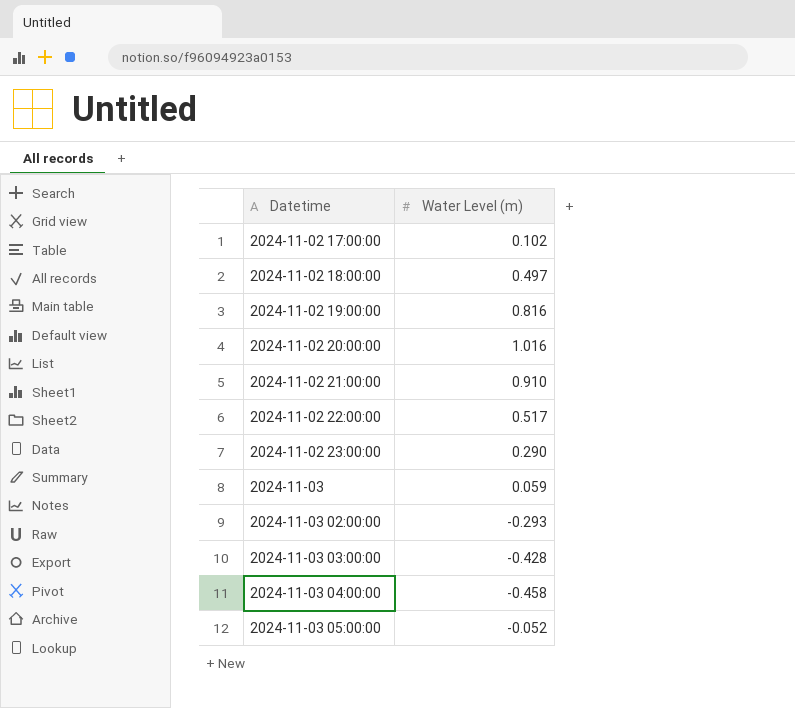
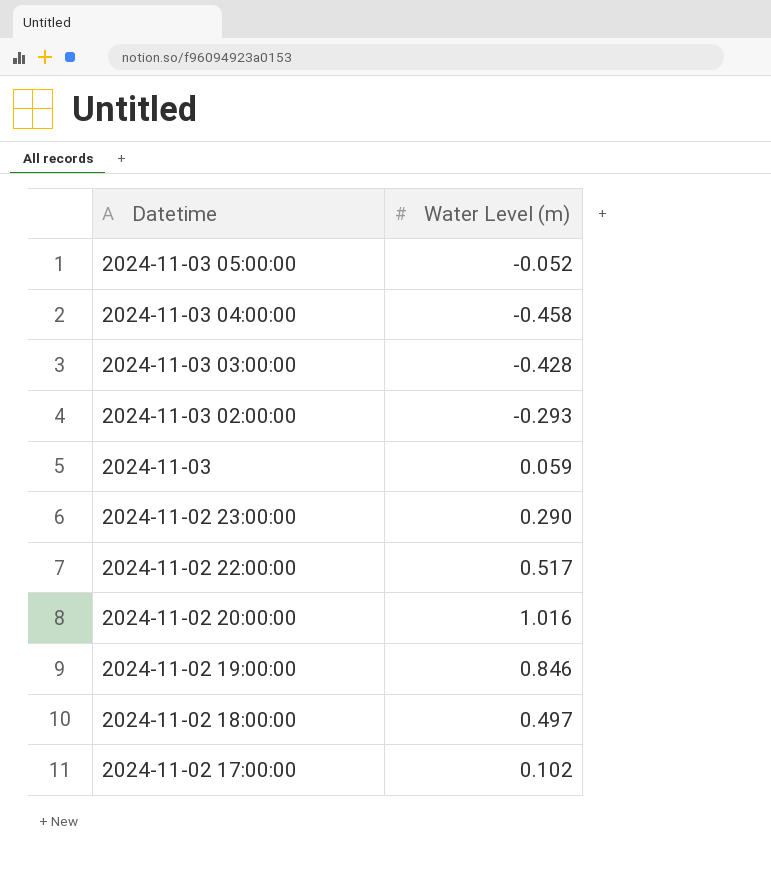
row order: Datetime ascending -> Datetime descending
row 2024-11-02 21:00:00: 0.910 -> none
2024-11-02 19:00:00 | Water Level (m): 0.816 -> 0.846

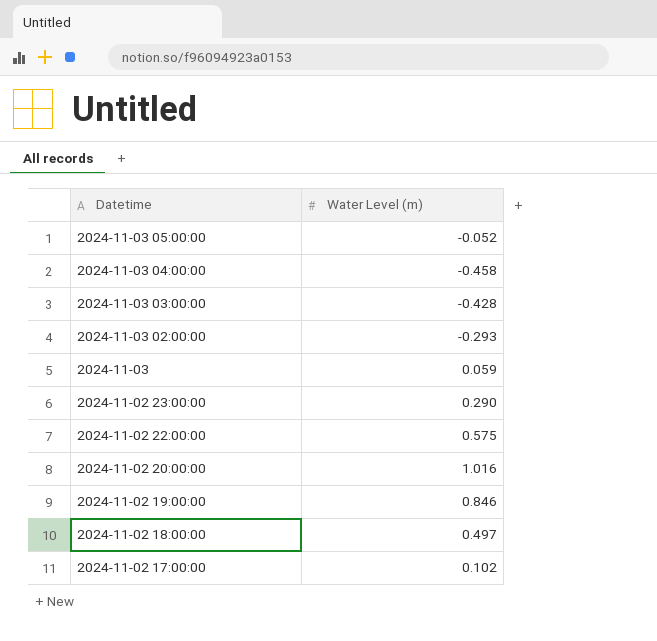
2024-11-02 22:00:00 | Water Level (m): 0.517 -> 0.575

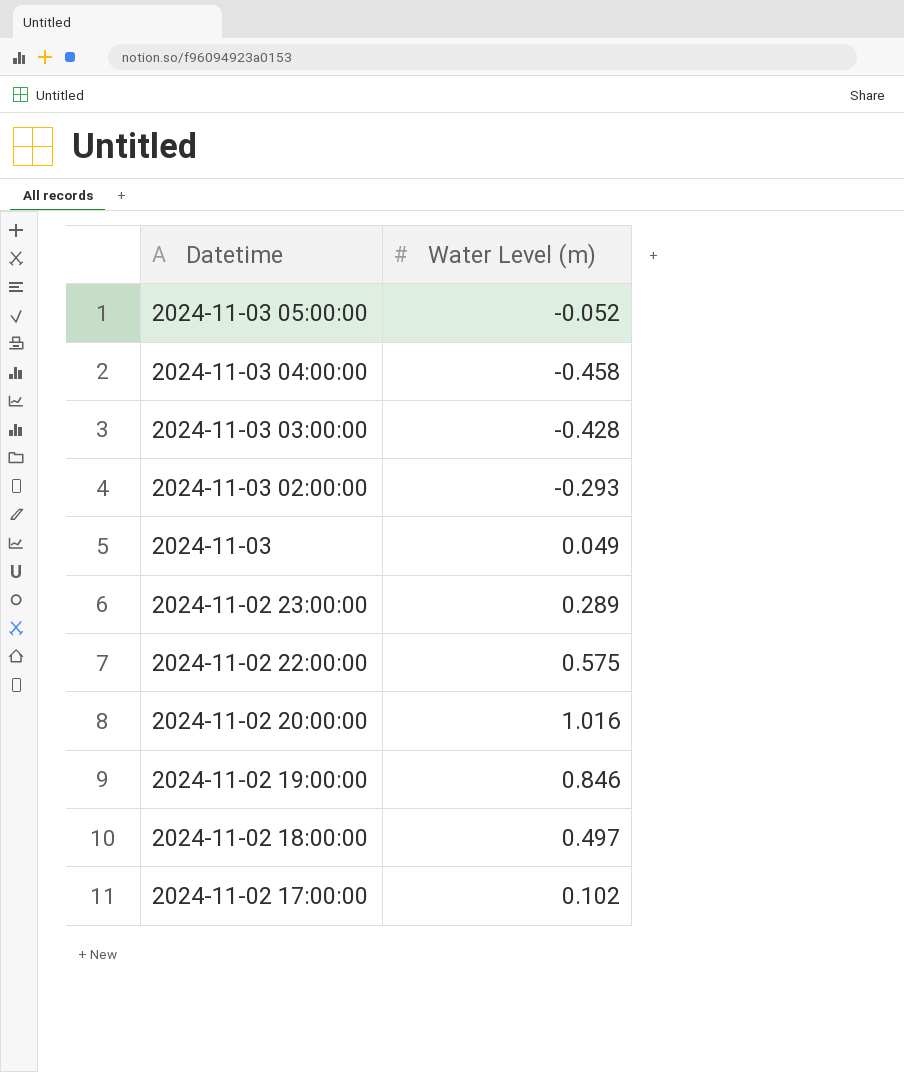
2024-11-03 | Water Level (m): 0.059 -> 0.049
2024-11-02 23:00:00 | Water Level (m): 0.290 -> 0.289

